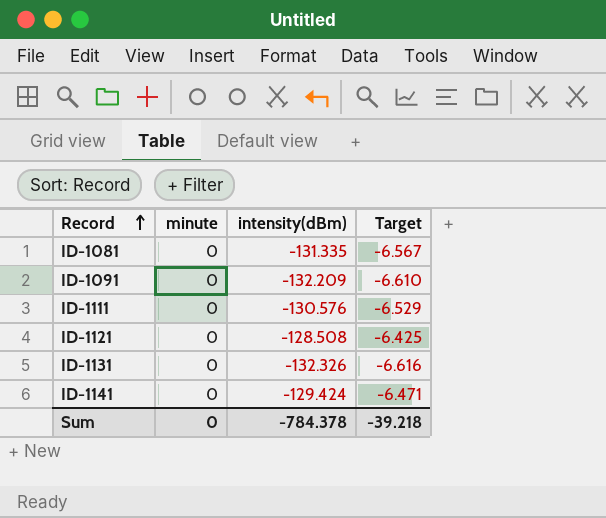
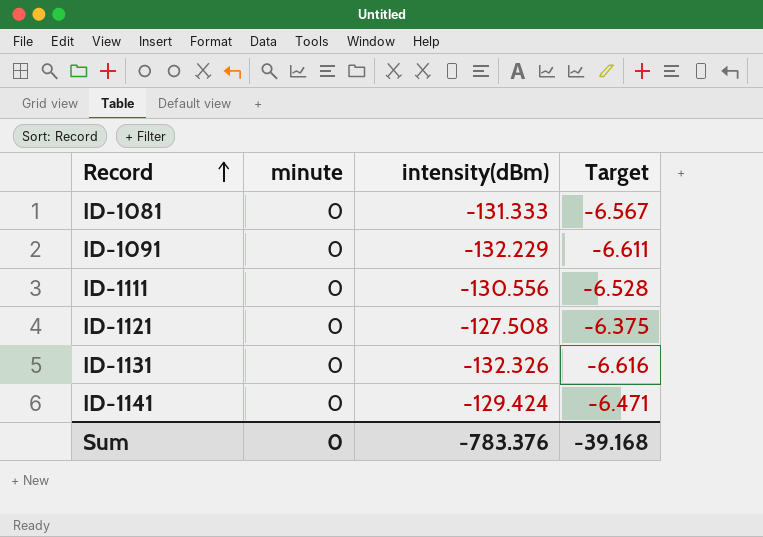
ID-1081 | intensity(dBm): -131.335 -> -131.333
ID-1091 | intensity(dBm): -132.209 -> -132.229
ID-1091 | Target: -6.610 -> -6.611
ID-1111 | intensity(dBm): -130.576 -> -130.556
ID-1111 | Target: -6.529 -> -6.528
ID-1121 | intensity(dBm): -128.508 -> -127.508
ID-1121 | Target: -6.425 -> -6.375
Sum | intensity(dBm): -784.378 -> -783.376
Sum | Target: -39.218 -> -39.168

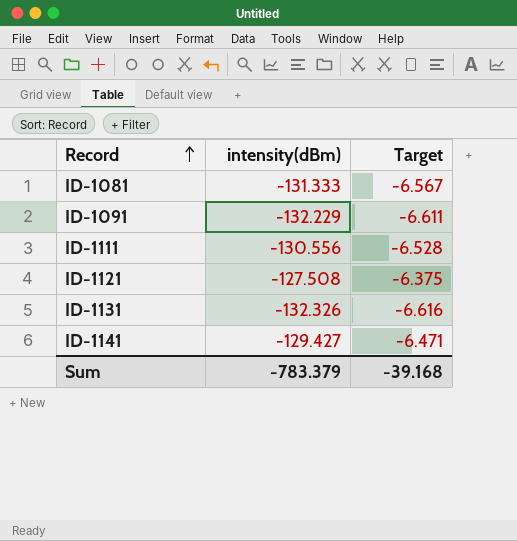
column minute | position: 2 -> none
ID-1141 | intensity(dBm): -129.424 -> -129.427
Sum | intensity(dBm): -783.376 -> -783.379

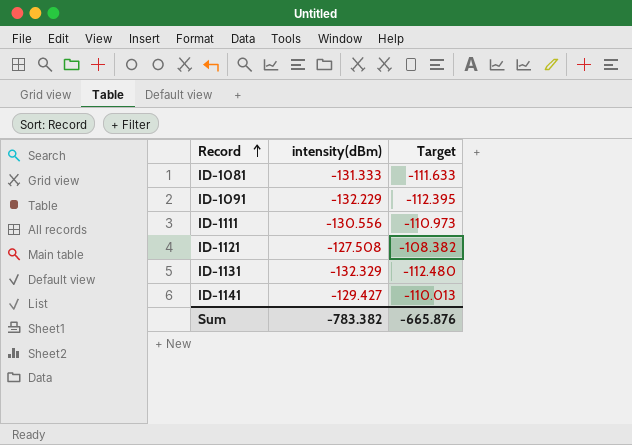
column Target | formula: [intensity(dBm)] * 0.05 -> [intensity(dBm)] * 0.85
ID-1131 | intensity(dBm): -132.326 -> -132.329
Sum | intensity(dBm): -783.379 -> -783.382
Sum | Target: -39.168 -> -665.876

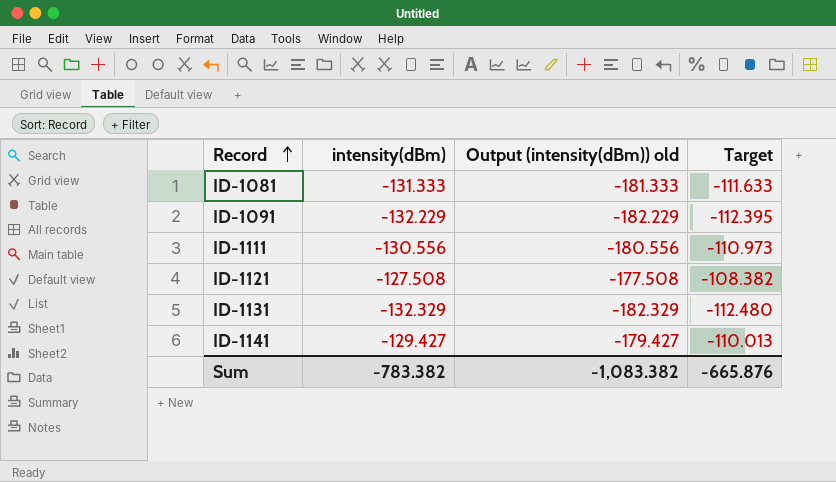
column Output (intensity(dBm)) old | formula: none -> [intensity(dBm)] - 50

